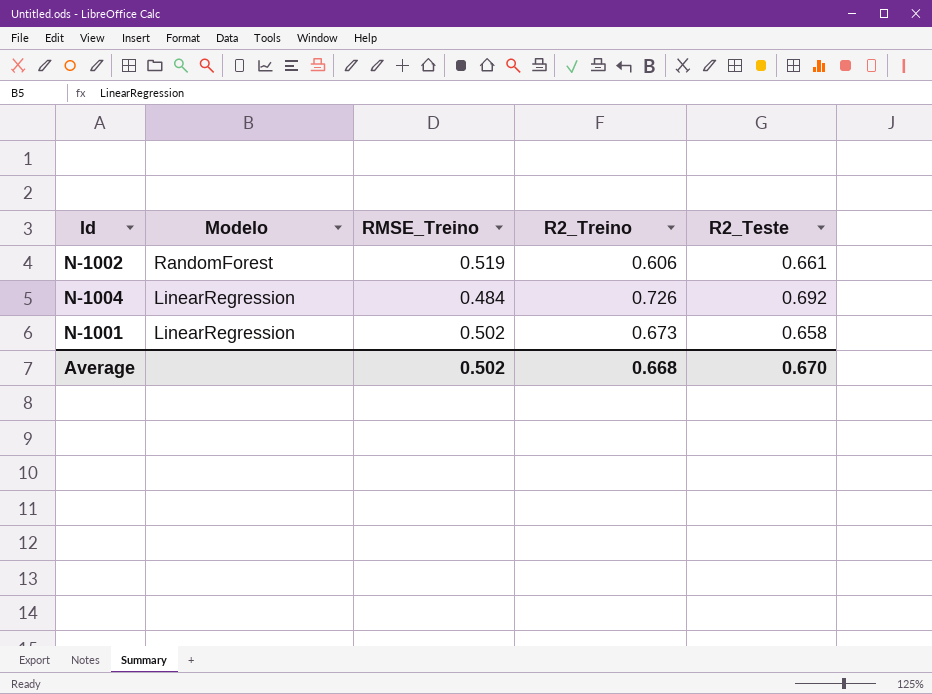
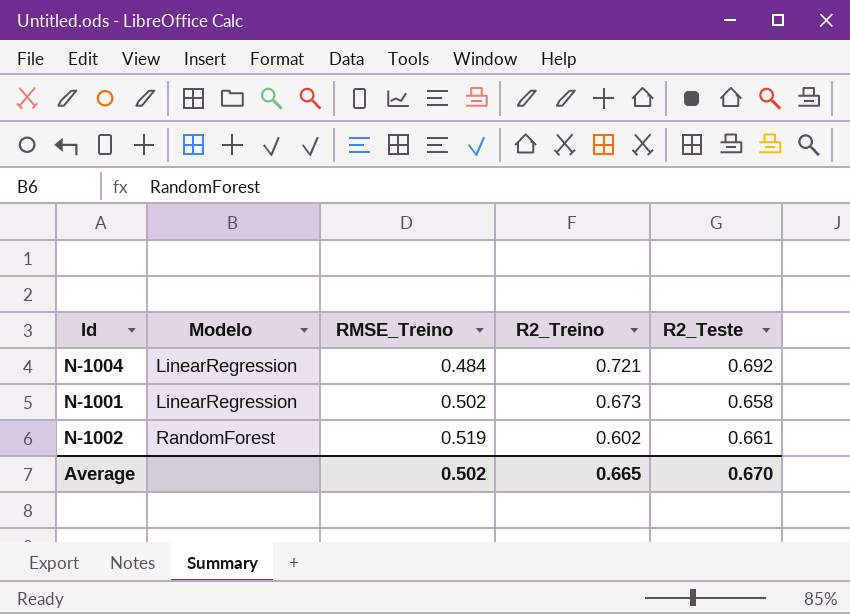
row order: Modelo descending -> Modelo ascending
N-1004 | R2_Treino: 0.726 -> 0.721
N-1002 | R2_Treino: 0.606 -> 0.602
Average | R2_Treino: 0.668 -> 0.665

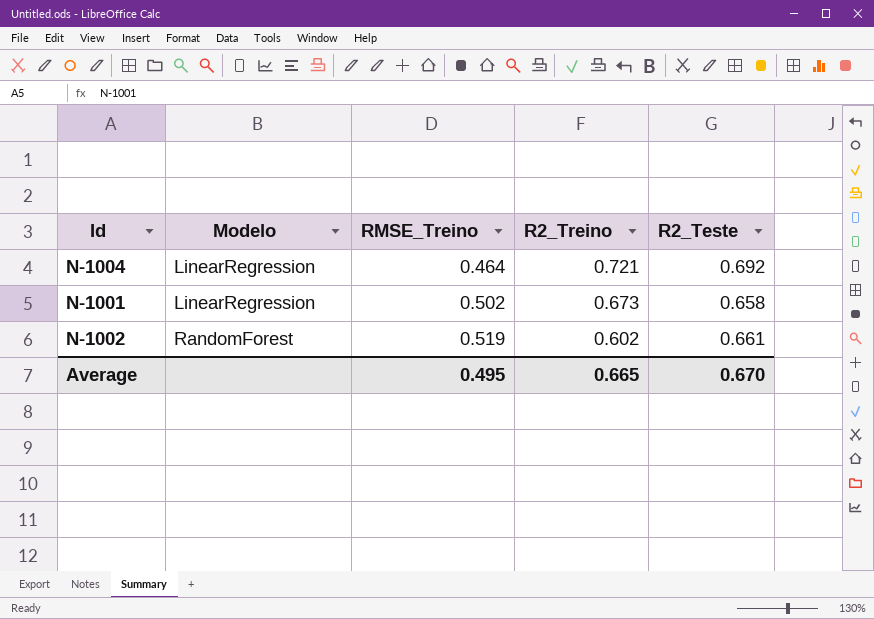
N-1004 | RMSE_Treino: 0.484 -> 0.464
Average | RMSE_Treino: 0.502 -> 0.495

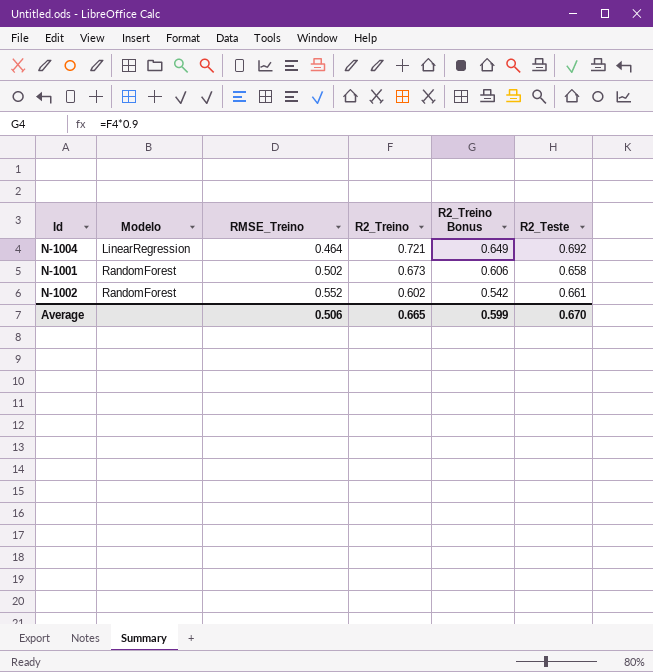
column R2_Treino Bonus | formula: none -> [R2_Treino] * 0.9
N-1001 | Modelo: LinearRegression -> RandomForest
N-1002 | RMSE_Treino: 0.519 -> 0.552
Average | RMSE_Treino: 0.495 -> 0.506

